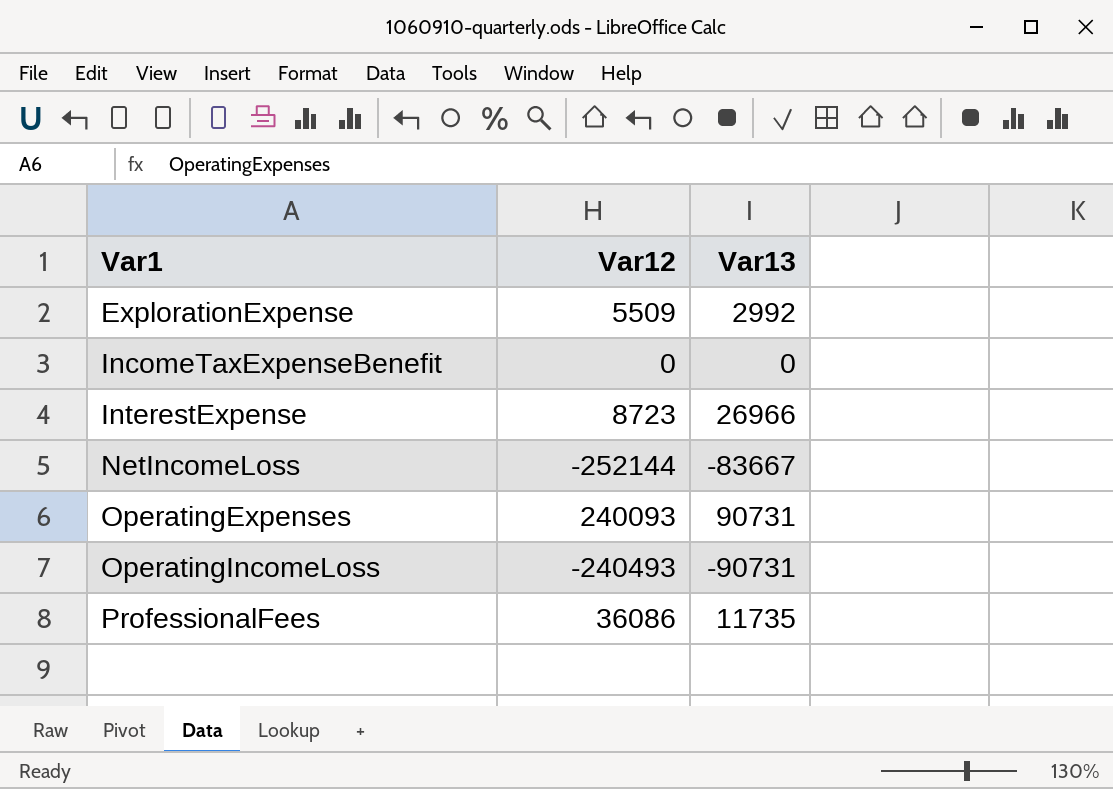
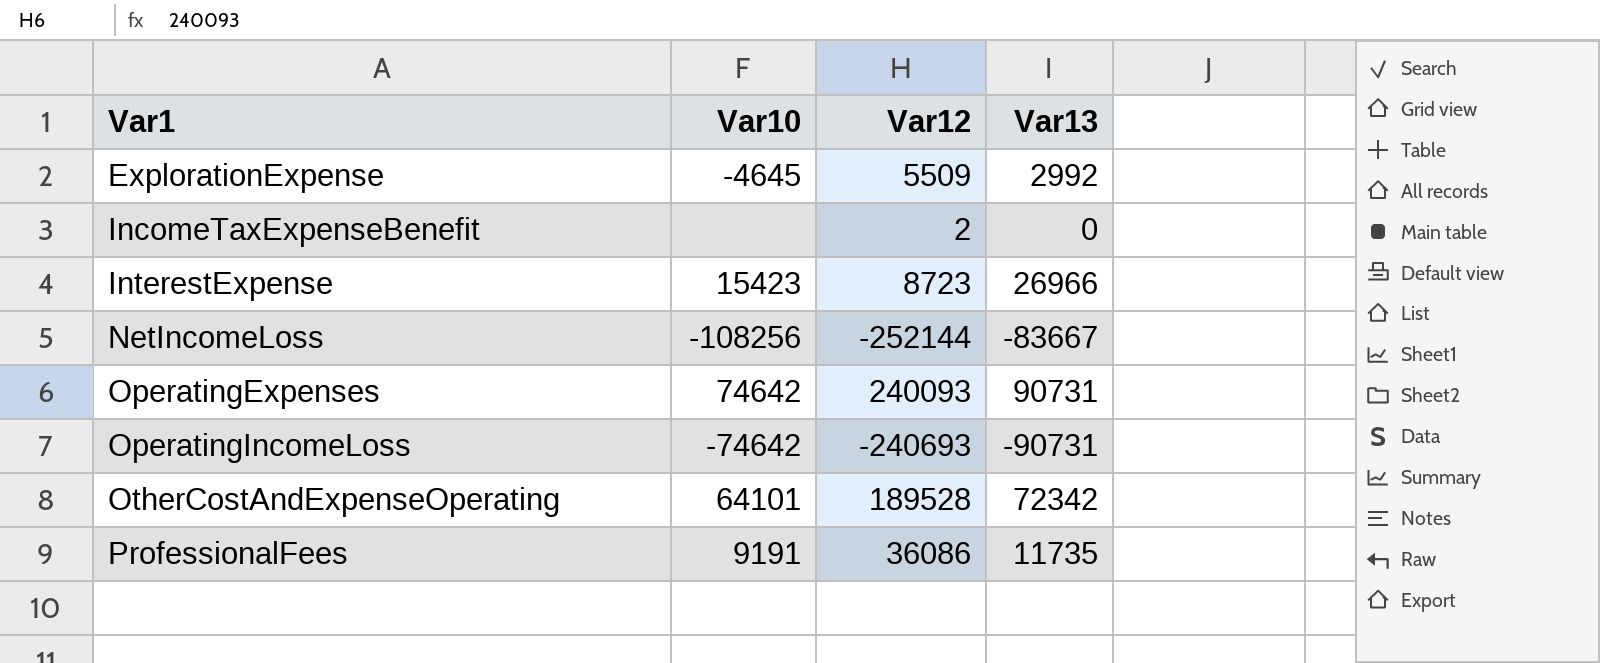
column Var10 | position: none -> 2
IncomeTaxExpenseBenefit | Var12: 0 -> 2
OperatingIncomeLoss | Var12: -240493 -> -240693
row OtherCostAndExpenseOperating: none -> 64101 | 189528 | 72342

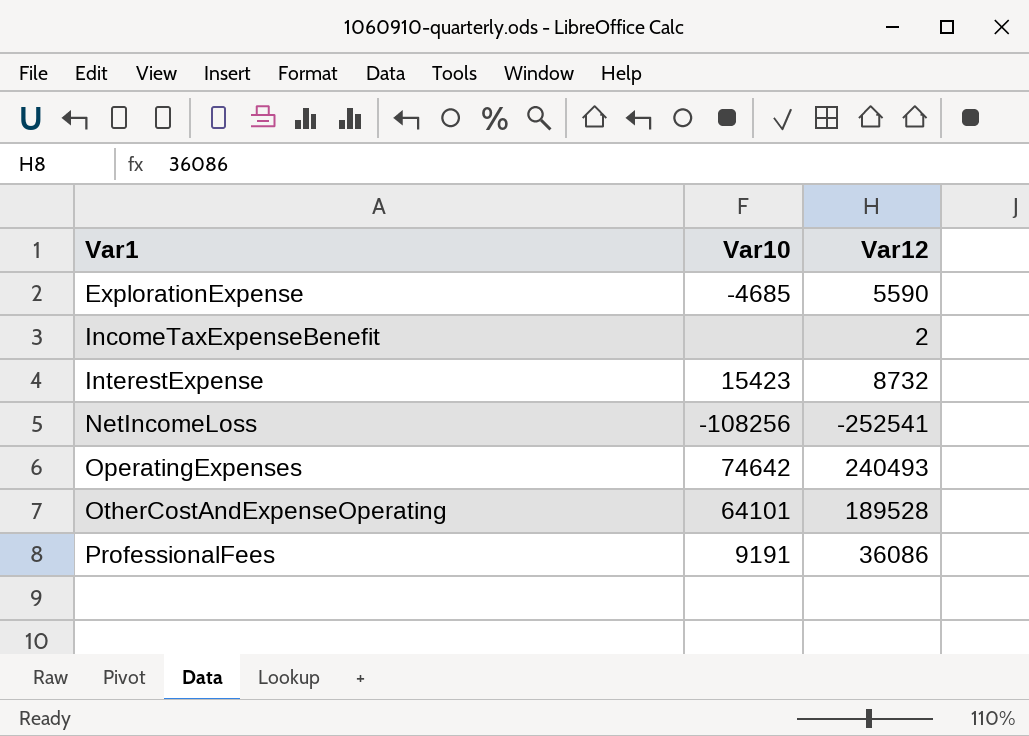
column Var13 | position: 4 -> none
row OperatingIncomeLoss: -74642 | -240693 | -90731 -> none
ExplorationExpense | Var10: -4645 -> -4685
ExplorationExpense | Var12: 5509 -> 5590
InterestExpense | Var12: 8723 -> 8732
NetIncomeLoss | Var12: -252144 -> -252541
OperatingExpenses | Var12: 240093 -> 240493

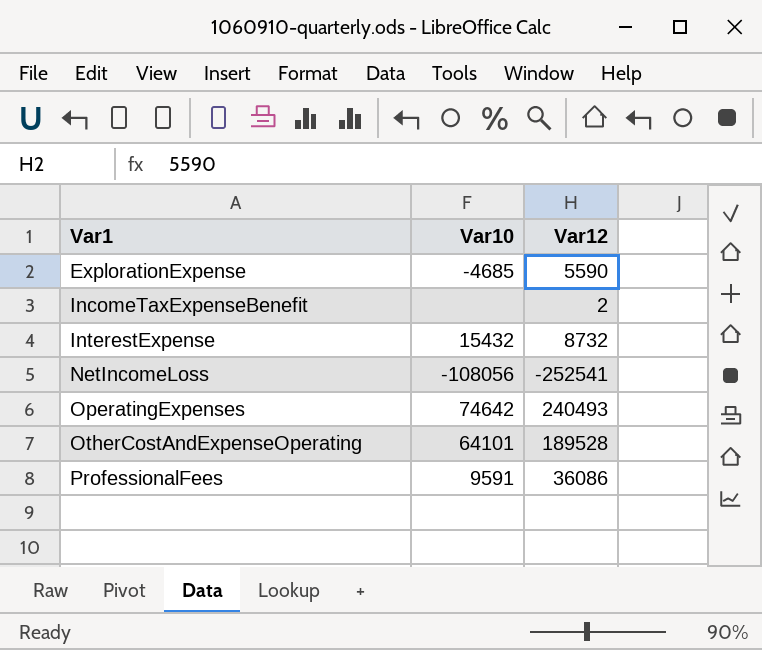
InterestExpense | Var10: 15423 -> 15432
NetIncomeLoss | Var10: -108256 -> -108056
ProfessionalFees | Var10: 9191 -> 9591

